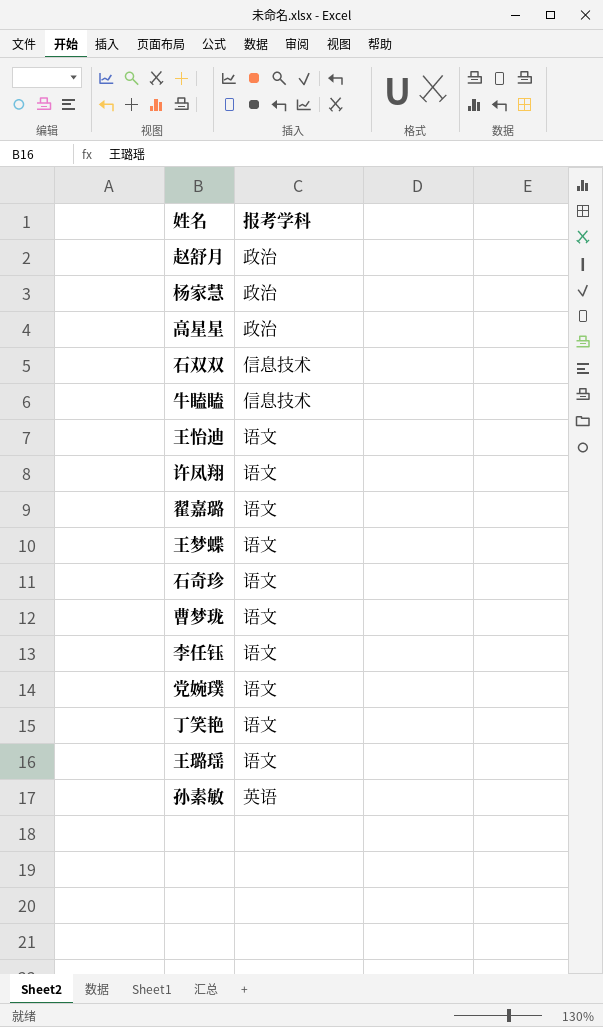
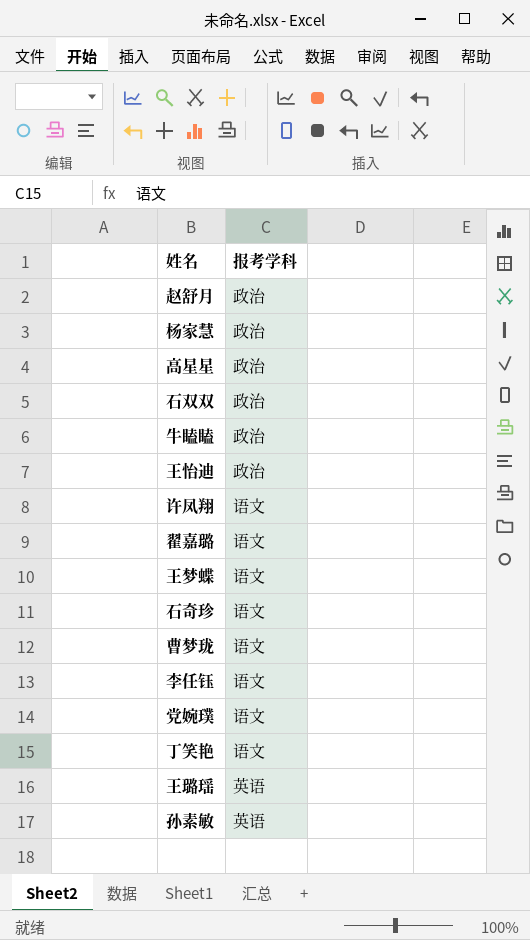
石双双 | 报考学科: 信息技术 -> 政治
牛瞌瞌 | 报考学科: 信息技术 -> 政治
王怡迪 | 报考学科: 语文 -> 政治
王璐瑶 | 报考学科: 语文 -> 英语

